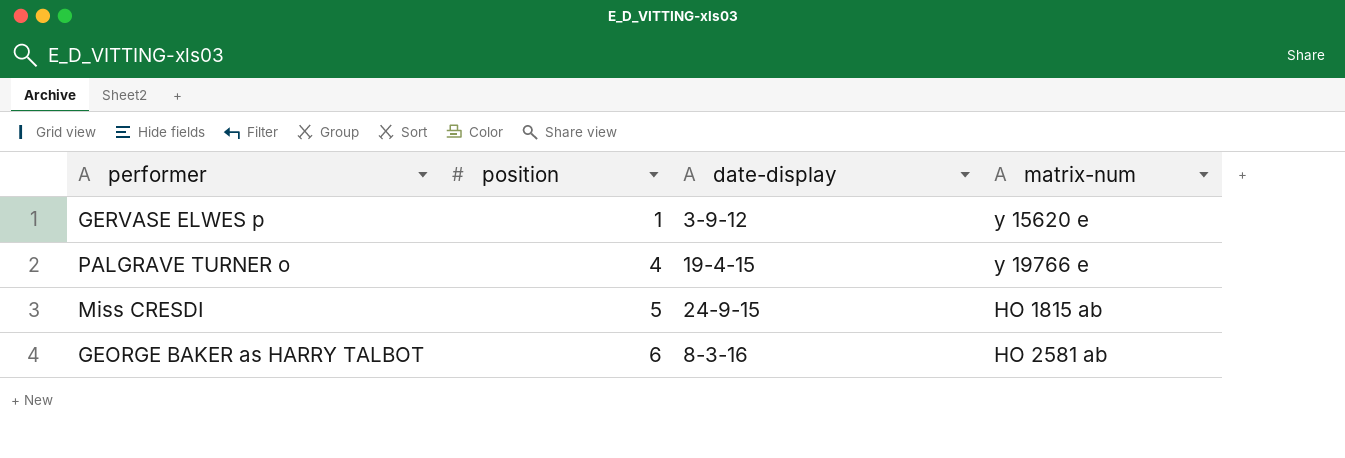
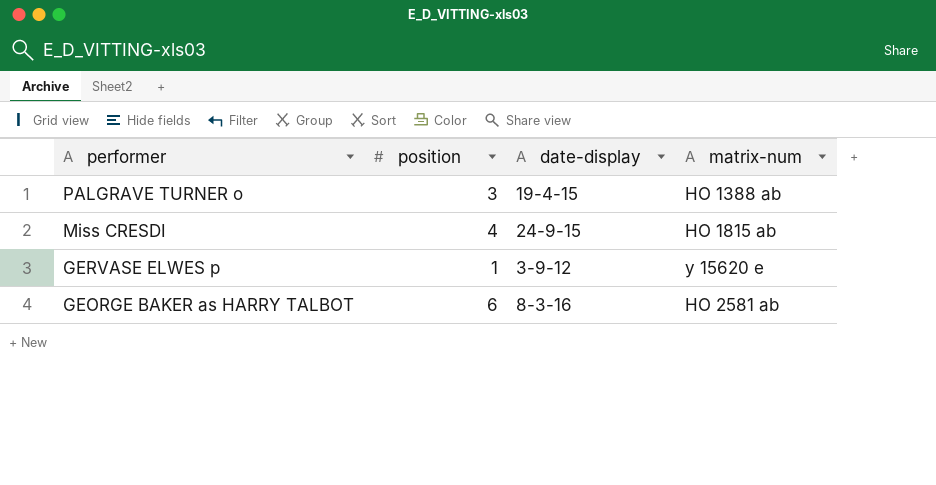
row order: position ascending -> performer descending
PALGRAVE TURNER o | position: 4 -> 3
PALGRAVE TURNER o | matrix-num: y 19766 e -> HO 1388 ab
Miss CRESDI | position: 5 -> 4

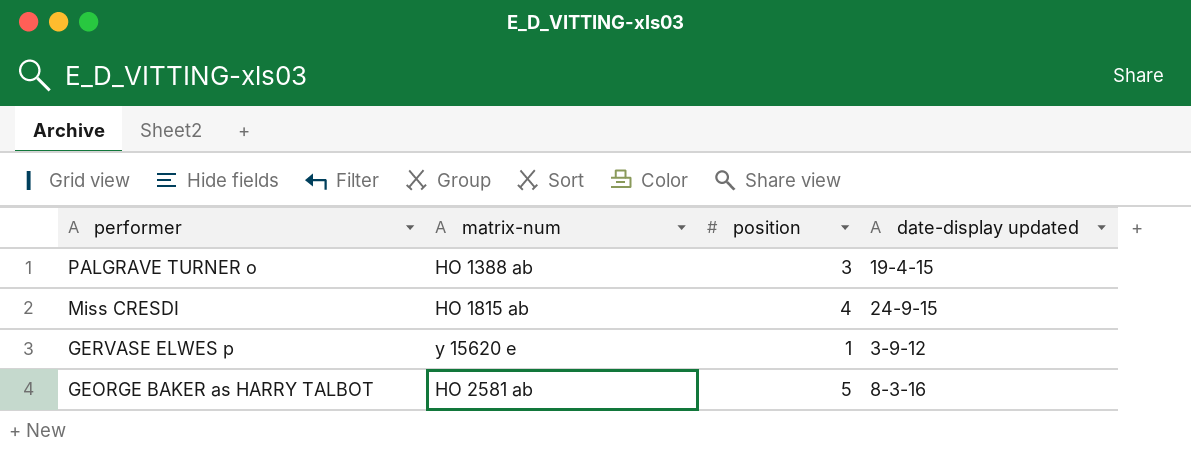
column matrix-num | position: 4 -> 2
column name: date-display -> date-display updated
GEORGE BAKER as HARRY TALBOT | position: 6 -> 5

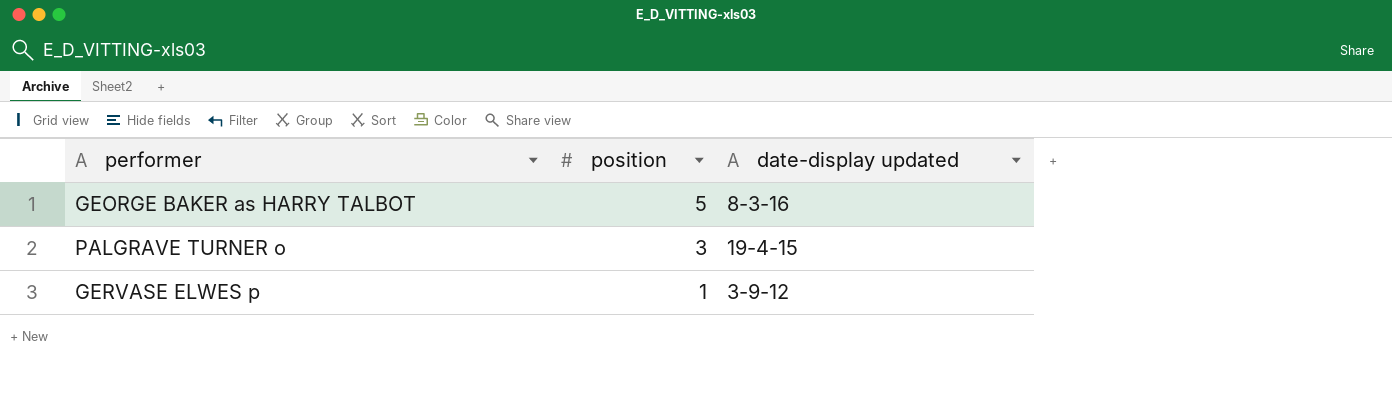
row order: performer descending -> position descending
column matrix-num | position: 2 -> none
row Miss CRESDI: HO 1815 ab | 4 | 24-9-15 -> none

